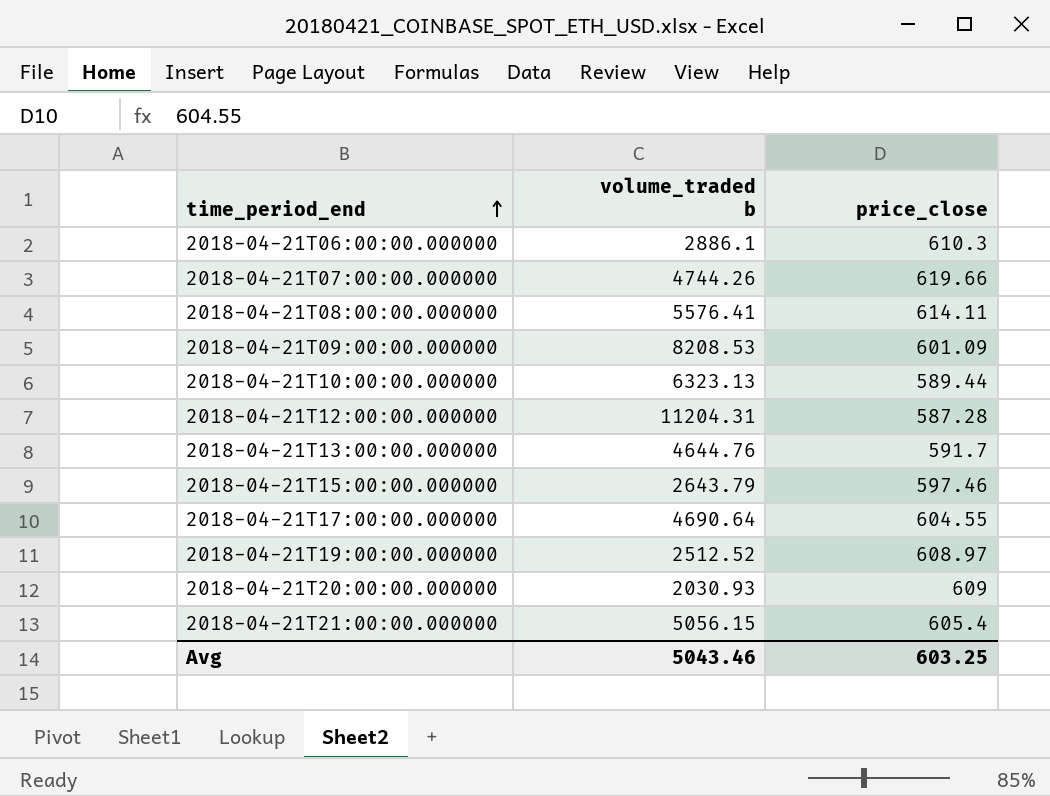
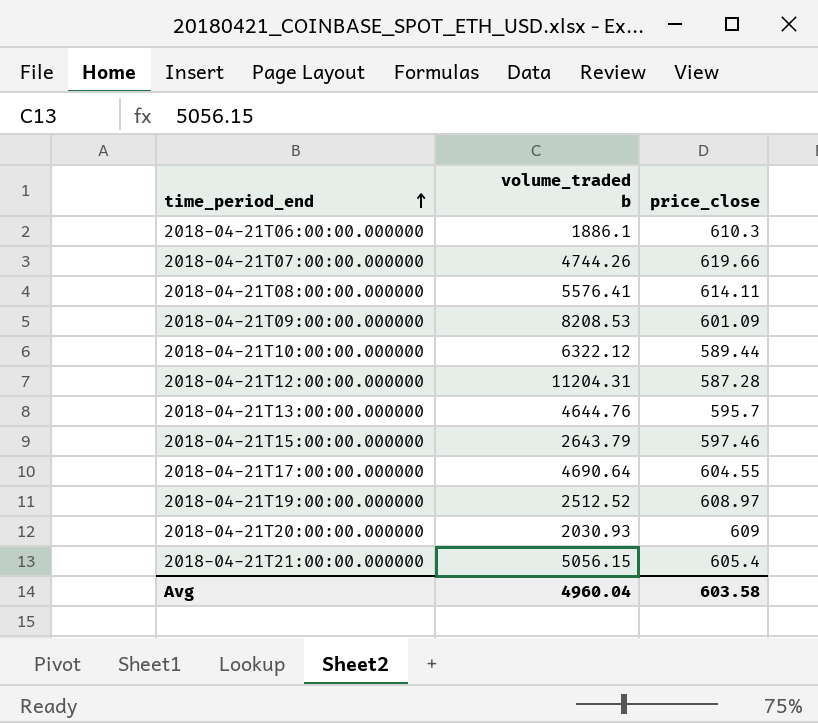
2018-04-21T06:00:00.000000 | volume_traded b: 2886.1 -> 1886.1
2018-04-21T10:00:00.000000 | volume_traded b: 6323.13 -> 6322.12
2018-04-21T13:00:00.000000 | price_close: 591.7 -> 595.7
Avg | volume_traded b: 5043.46 -> 4960.04
Avg | price_close: 603.25 -> 603.58

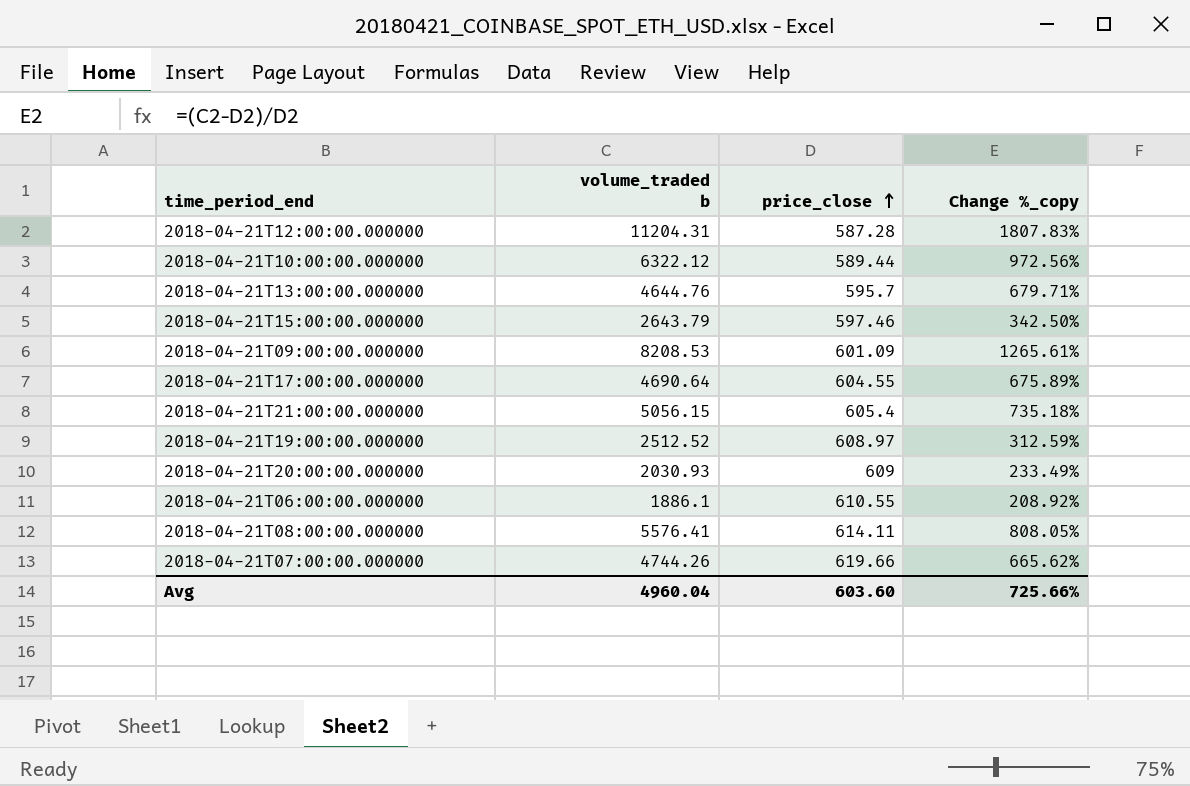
row order: time_period_end ascending -> price_close ascending
column Change %_copy | formula: none -> ([volume_traded b] - [price_close]) / [price_close]
2018-04-21T06:00:00.000000 | price_close: 610.3 -> 610.55
Avg | price_close: 603.58 -> 603.60

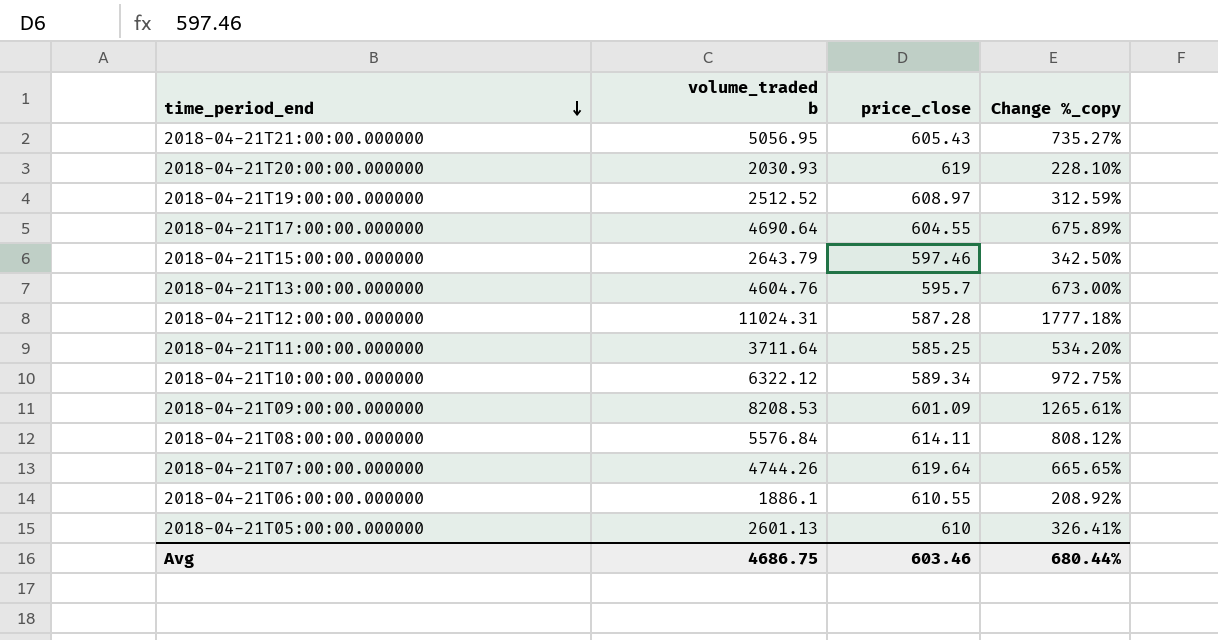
row order: price_close ascending -> time_period_end descending
2018-04-21T21:00:00.000000 | volume_traded b: 5056.15 -> 5056.95
2018-04-21T21:00:00.000000 | price_close: 605.4 -> 605.43
2018-04-21T21:00:00.000000 | Change %_copy: 735.18% -> 735.27%
2018-04-21T20:00:00.000000 | price_close: 609 -> 619
2018-04-21T20:00:00.000000 | Change %_copy: 233.49% -> 228.10%
2018-04-21T13:00:00.000000 | volume_traded b: 4644.76 -> 4604.76
2018-04-21T13:00:00.000000 | Change %_copy: 679.71% -> 673.00%
2018-04-21T12:00:00.000000 | volume_traded b: 11204.31 -> 11024.31
2018-04-21T12:00:00.000000 | Change %_copy: 1807.83% -> 1777.18%
row 2018-04-21T11:00:00.000000: none -> 3711.64 | 585.25 | 534.20%
2018-04-21T10:00:00.000000 | price_close: 589.44 -> 589.34
2018-04-21T10:00:00.000000 | Change %_copy: 972.56% -> 972.75%
2018-04-21T08:00:00.000000 | volume_traded b: 5576.41 -> 5576.84
2018-04-21T08:00:00.000000 | Change %_copy: 808.05% -> 808.12%
2018-04-21T07:00:00.000000 | price_close: 619.66 -> 619.64
2018-04-21T07:00:00.000000 | Change %_copy: 665.62% -> 665.65%
row 2018-04-21T05:00:00.000000: none -> 2601.13 | 610 | 326.41%
Avg | volume_traded b: 4960.04 -> 4686.75
Avg | price_close: 603.60 -> 603.46
Avg | Change %_copy: 725.66% -> 680.44%

